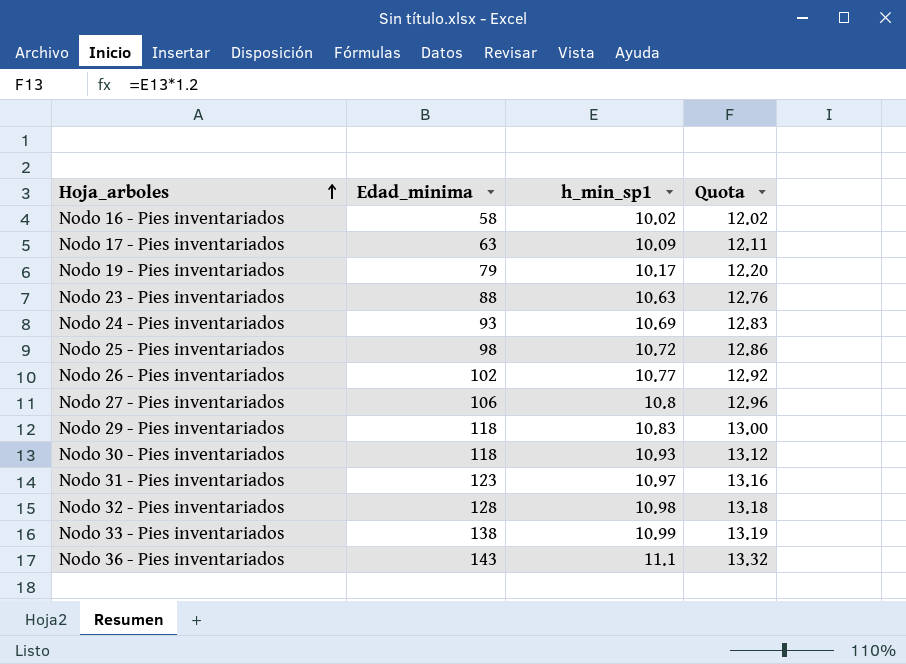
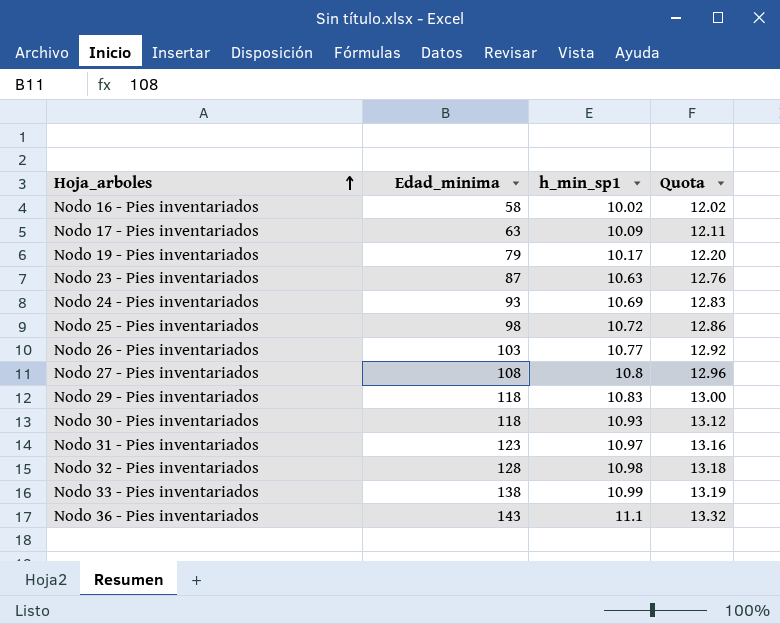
Nodo 23 - Pies inventariados | Edad_minima: 88 -> 87
Nodo 26 - Pies inventariados | Edad_minima: 102 -> 103
Nodo 27 - Pies inventariados | Edad_minima: 106 -> 108

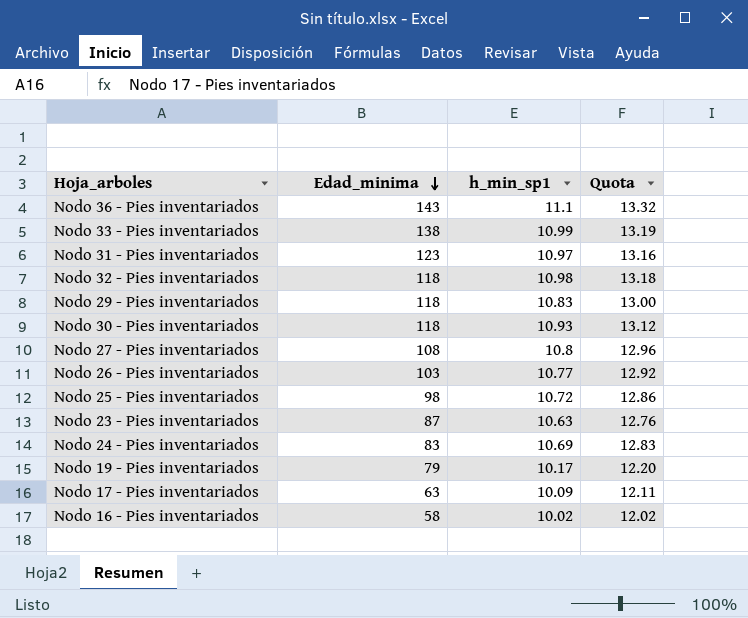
row order: Hoja_arboles ascending -> Edad_minima descending
Nodo 32 - Pies inventariados | Edad_minima: 128 -> 118
Nodo 24 - Pies inventariados | Edad_minima: 93 -> 83

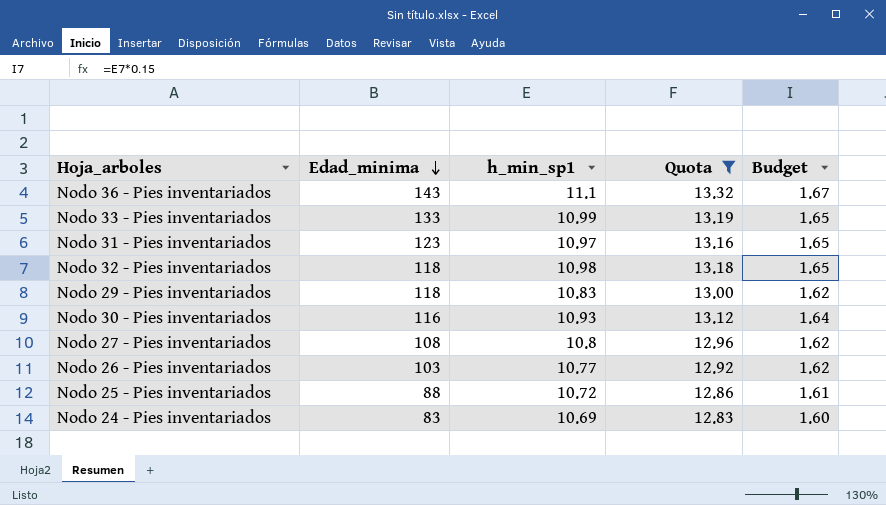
filter: none -> Quota >= 12.83
column Budget | formula: none -> [h_min_sp1] * 0.15
Nodo 33 - Pies inventariados | Edad_minima: 138 -> 133
Nodo 30 - Pies inventariados | Edad_minima: 118 -> 116
Nodo 25 - Pies inventariados | Edad_minima: 98 -> 88

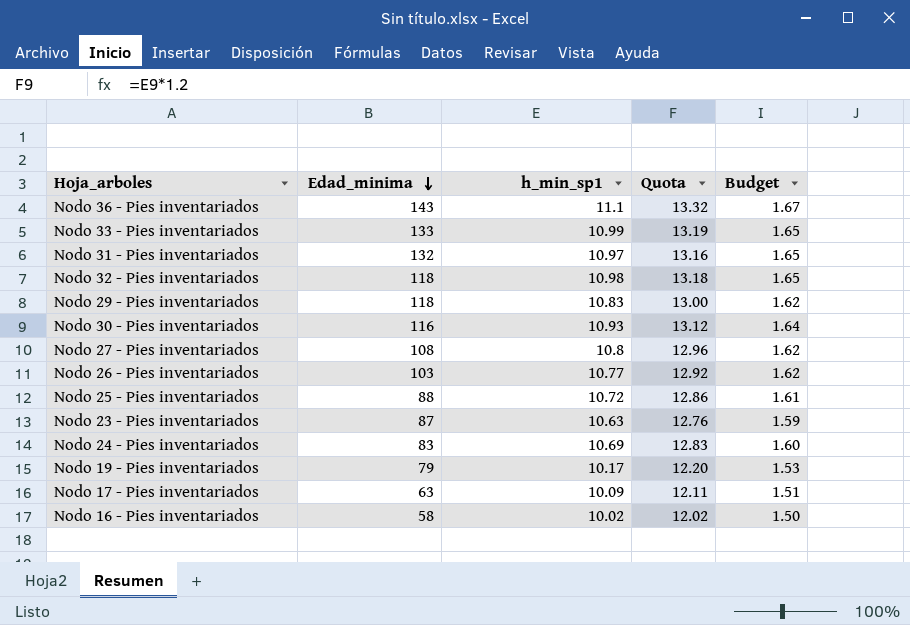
filter: Quota >= 12.83 -> none
Nodo 31 - Pies inventariados | Edad_minima: 123 -> 132

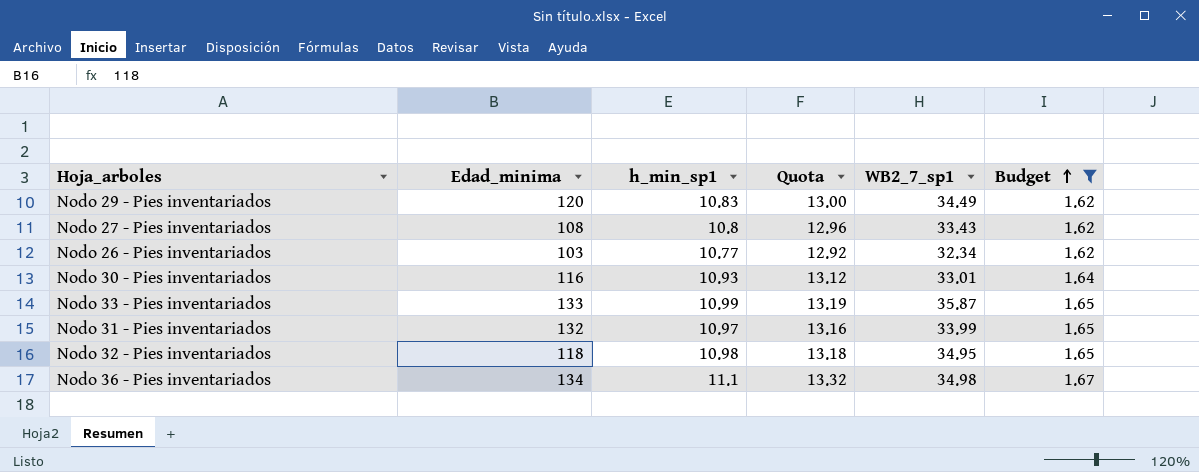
filter: none -> Budget >= 1.62
row order: Edad_minima descending -> Budget ascending
column WB2_7_sp1 | position: none -> 5
Nodo 29 - Pies inventariados | Edad_minima: 118 -> 120
Nodo 36 - Pies inventariados | Edad_minima: 143 -> 134

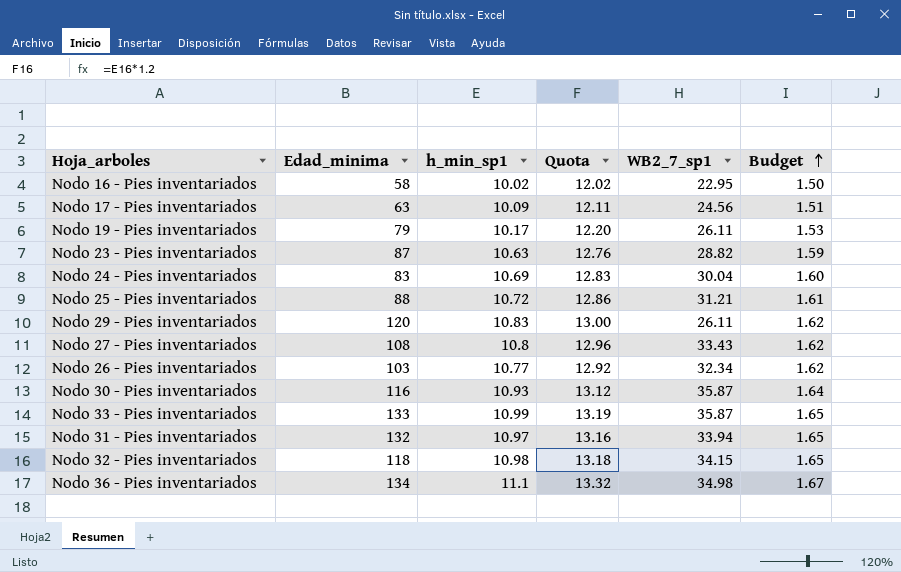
filter: Budget >= 1.62 -> none
Nodo 29 - Pies inventariados | WB2_7_sp1: 34.49 -> 26.11
Nodo 30 - Pies inventariados | WB2_7_sp1: 33.01 -> 35.87
Nodo 31 - Pies inventariados | WB2_7_sp1: 33.99 -> 33.94
Nodo 32 - Pies inventariados | WB2_7_sp1: 34.95 -> 34.15

